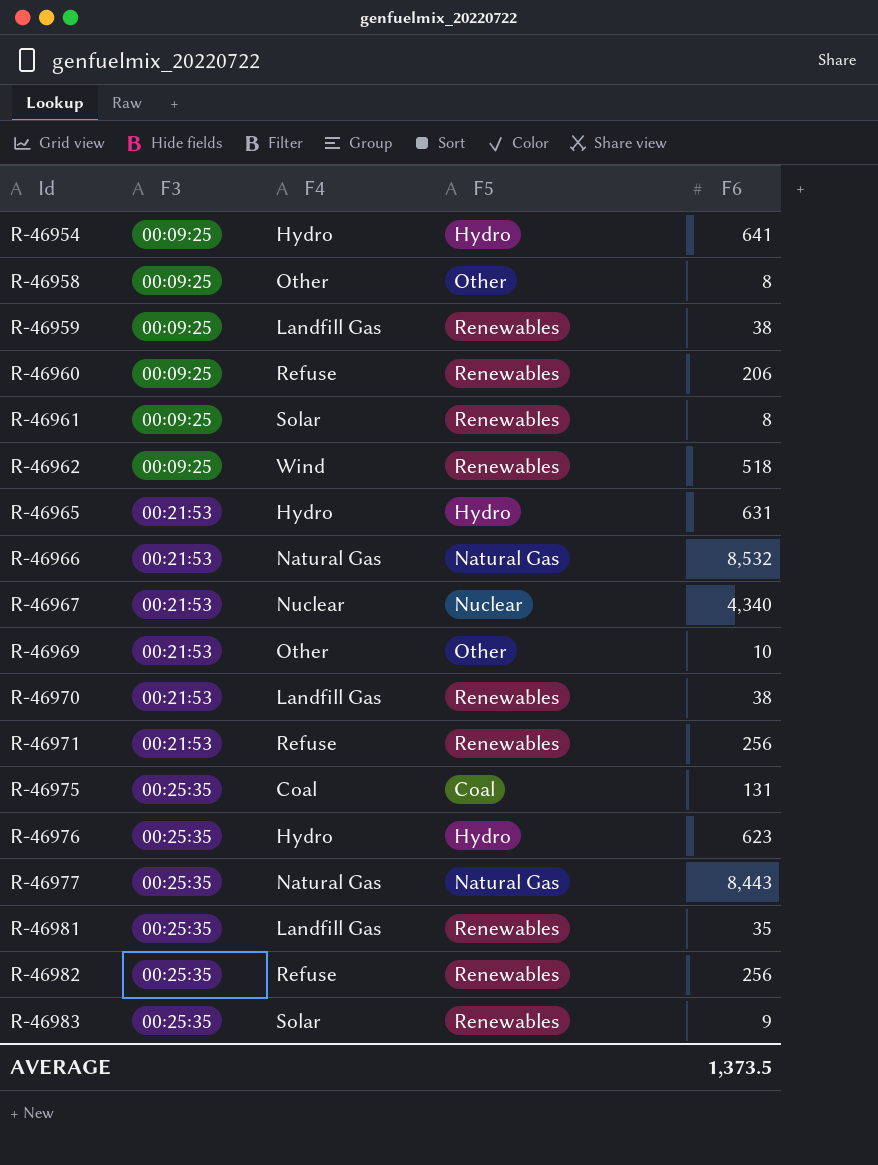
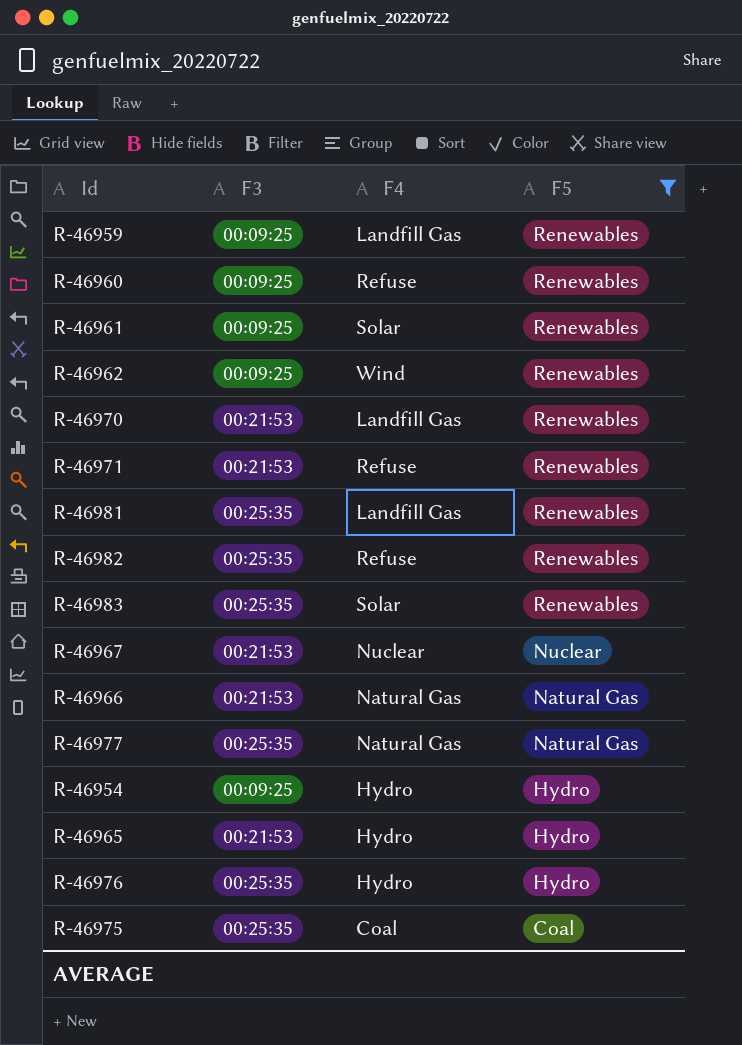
filter: none -> F5 != Other
row order: Id ascending -> F5 descending
column F6 | position: 5 -> none

